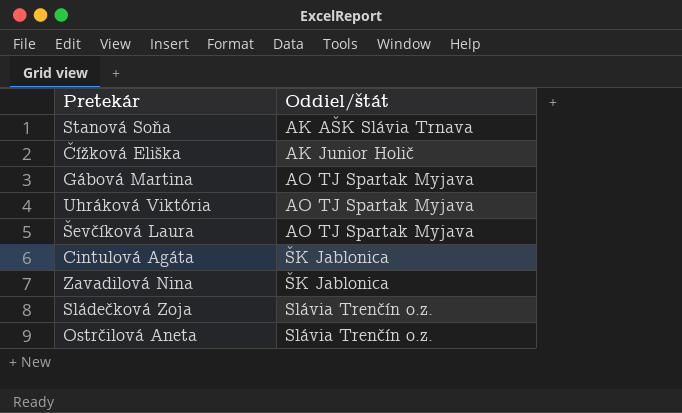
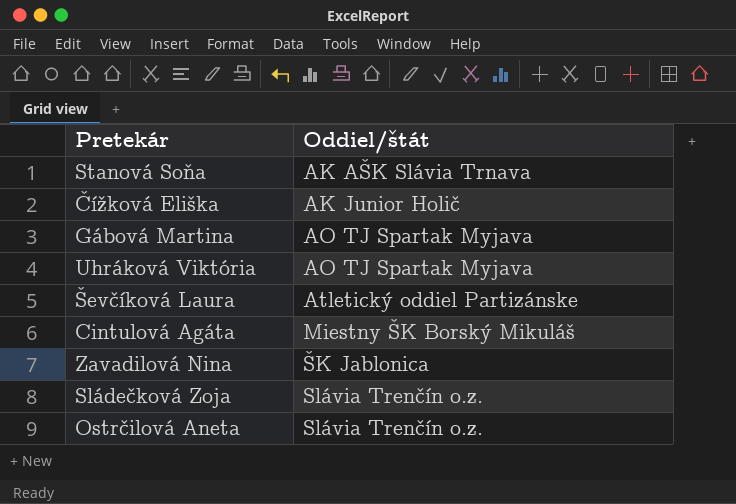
Ševčíková Laura | Oddiel/štát: AO TJ Spartak Myjava -> Atletický oddiel Partizánske
Cintulová Agáta | Oddiel/štát: ŠK Jablonica -> Miestny ŠK Borský Mikuláš

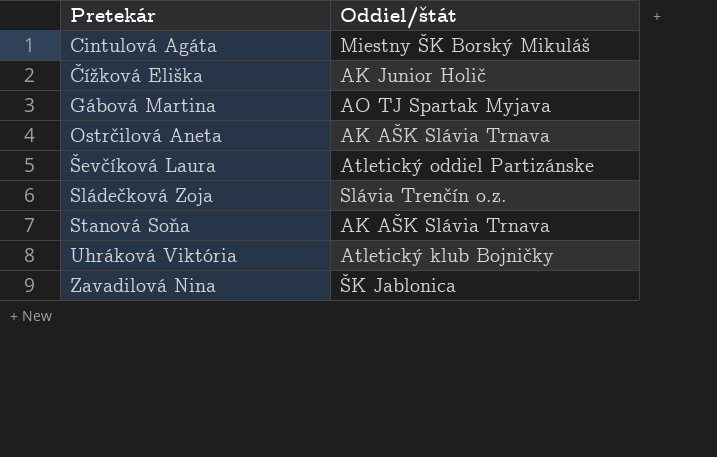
row order: Oddiel/štát ascending -> Pretekár ascending
Ostrčilová Aneta | Oddiel/štát: Slávia Trenčín o.z. -> AK AŠK Slávia Trnava
Uhráková Viktória | Oddiel/štát: AO TJ Spartak Myjava -> Atletický klub Bojničky

